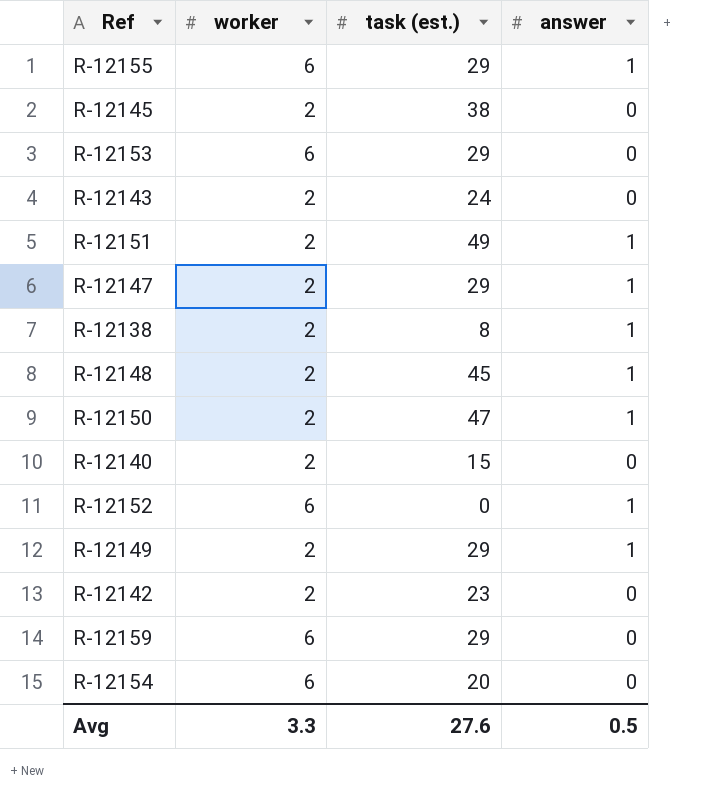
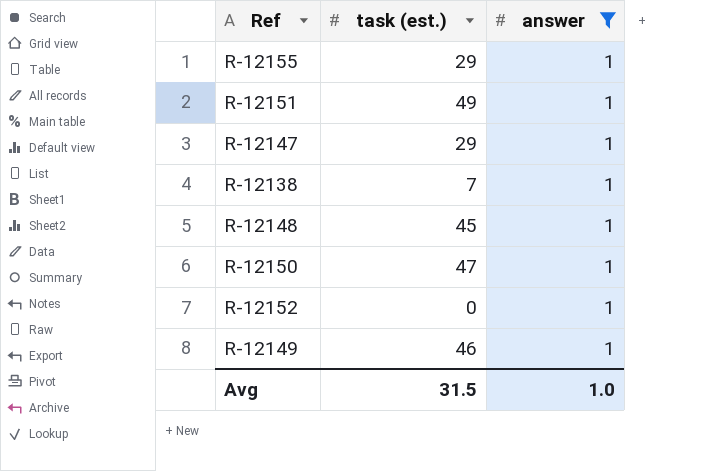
filter: none -> answer = 1
column worker | position: 2 -> none
R-12138 | task (est.): 8 -> 7
R-12149 | task (est.): 29 -> 46
Avg | task (est.): 27.6 -> 31.5
Avg | answer: 0.5 -> 1.0

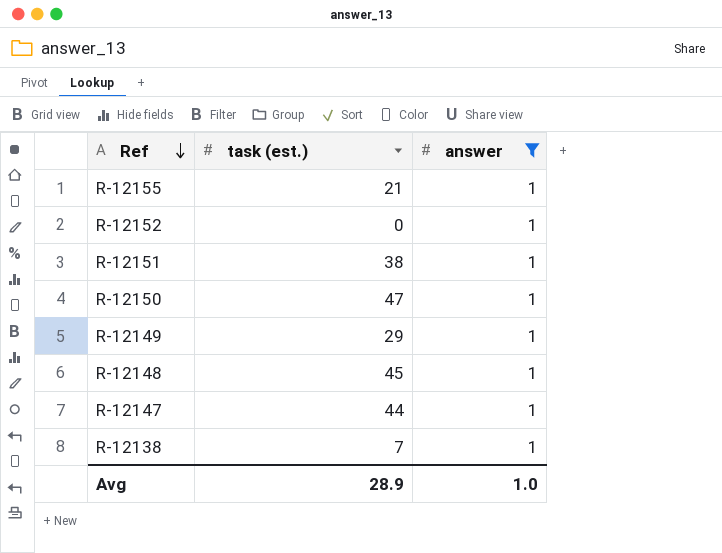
row order: none -> Ref descending
R-12155 | task (est.): 29 -> 21
R-12151 | task (est.): 49 -> 38
R-12149 | task (est.): 46 -> 29
R-12147 | task (est.): 29 -> 44
Avg | task (est.): 31.5 -> 28.9

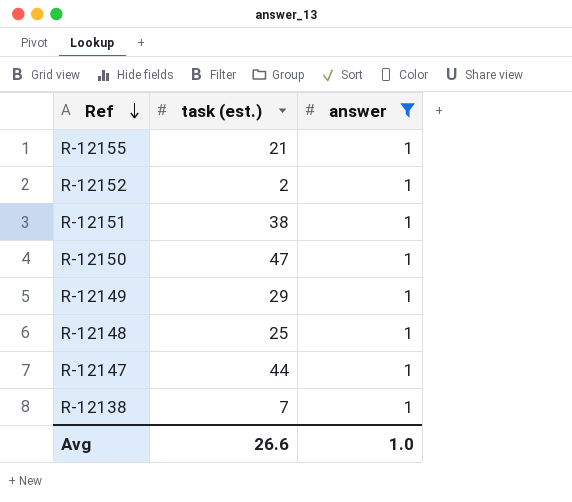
R-12152 | task (est.): 0 -> 2
R-12148 | task (est.): 45 -> 25
Avg | task (est.): 28.9 -> 26.6

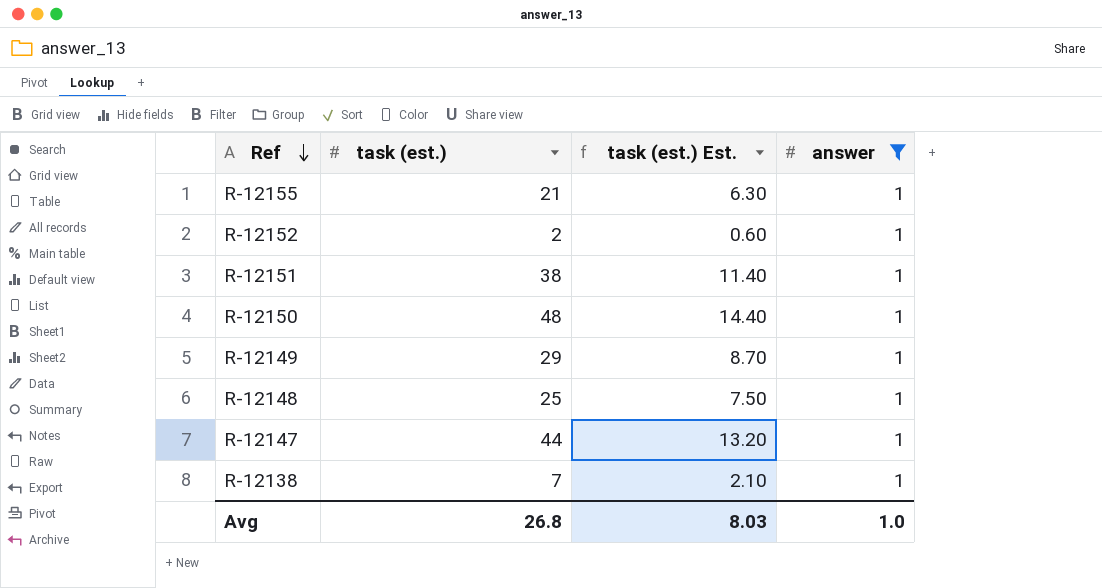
column task (est.) Est. | formula: none -> [task (est.)] * 0.3
R-12150 | task (est.): 47 -> 48
Avg | task (est.): 26.6 -> 26.8

